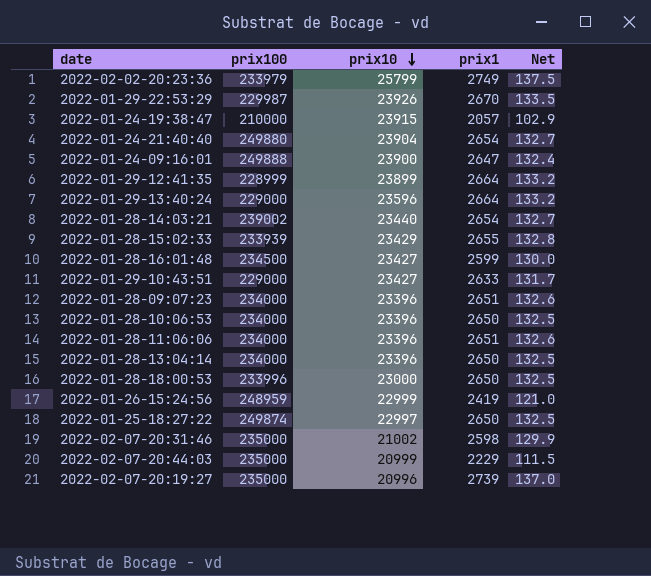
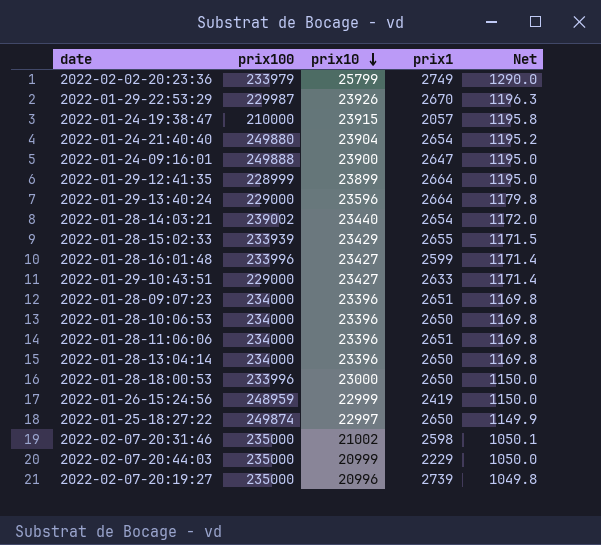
column Net | formula: [prix1] * 0.05 -> [prix10] * 0.05
2022-01-28-16:01:48 | prix100: 234500 -> 233996

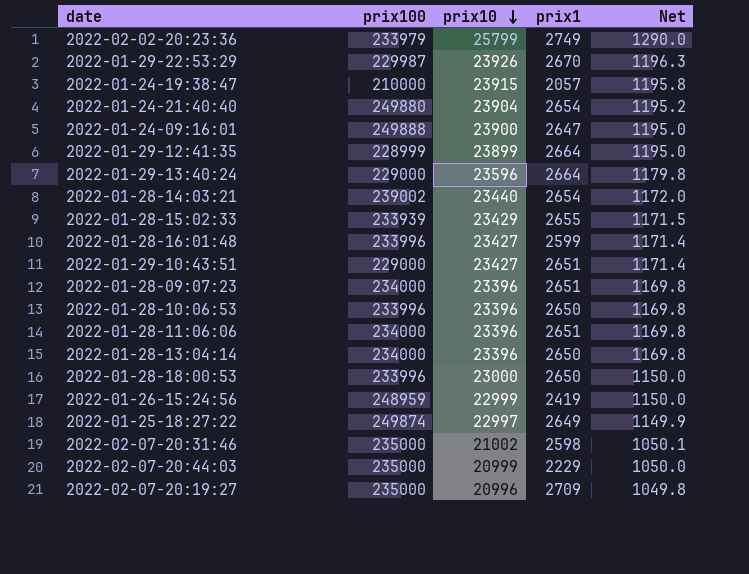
2022-01-29-10:43:51 | prix1: 2633 -> 2651
2022-01-28-10:06:53 | prix100: 234000 -> 233996
2022-01-25-18:27:22 | prix1: 2650 -> 2649
2022-02-07-20:19:27 | prix1: 2739 -> 2709

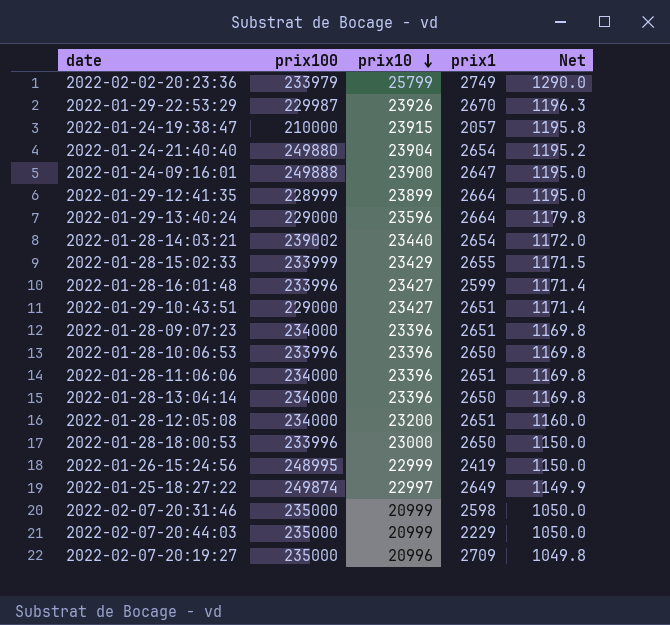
2022-01-28-15:02:33 | prix100: 233939 -> 233999
row 2022-01-28-12:05:08: none -> 234000 | 23200 | 2651 | 1160.0
2022-01-26-15:24:56 | prix100: 248959 -> 248995
2022-02-07-20:31:46 | prix10: 21002 -> 20999
2022-02-07-20:31:46 | Net: 1050.1 -> 1050.0

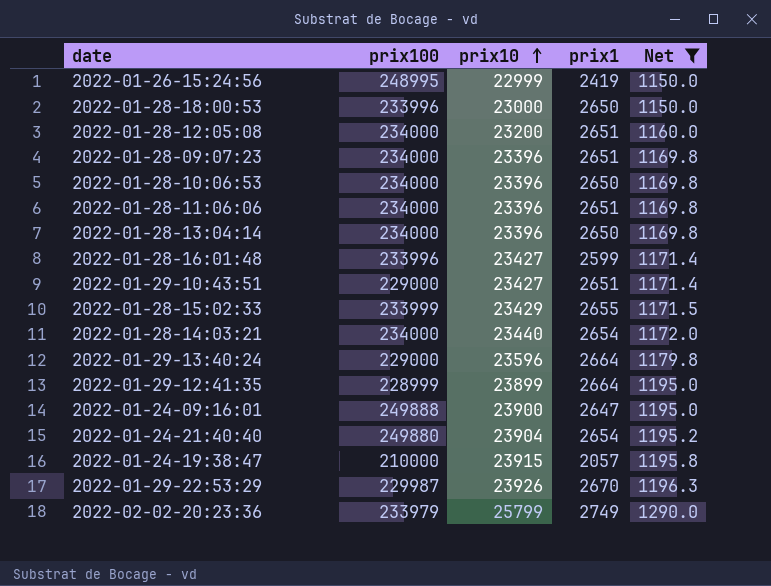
filter: none -> Net >= 1150.0
row order: prix10 descending -> prix10 ascending
2022-01-28-10:06:53 | prix100: 233996 -> 234000
2022-01-28-14:03:21 | prix100: 239002 -> 234000

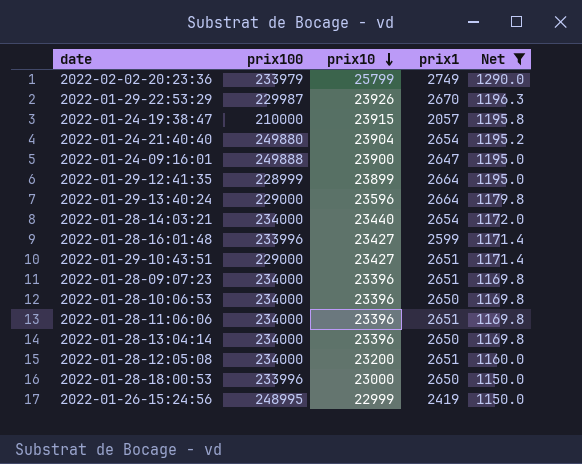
row order: prix10 ascending -> prix10 descending
row 2022-01-28-15:02:33: 233999 | 23429 | 2655 | 1171.5 -> none

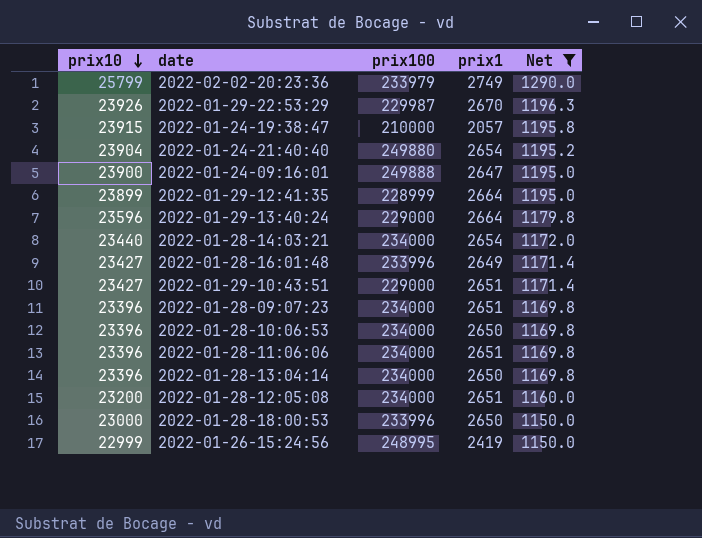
column prix10 | position: 3 -> 1
2022-01-28-16:01:48 | prix1: 2599 -> 2649

